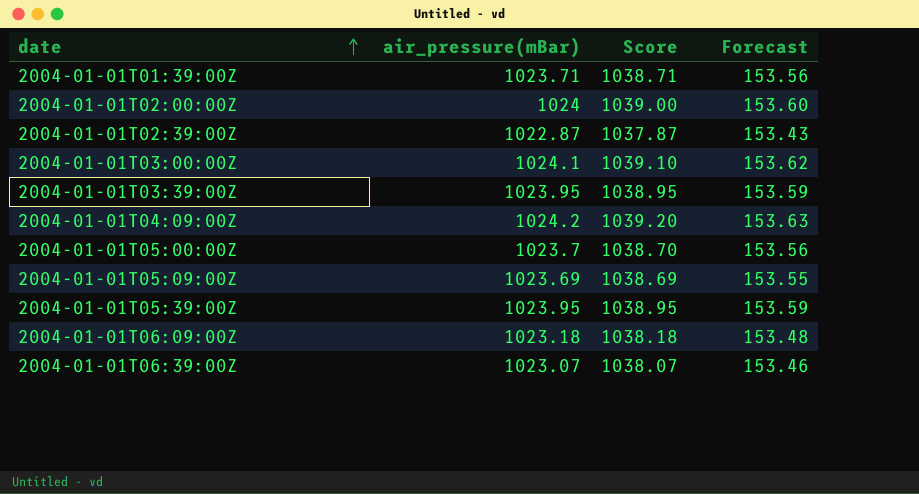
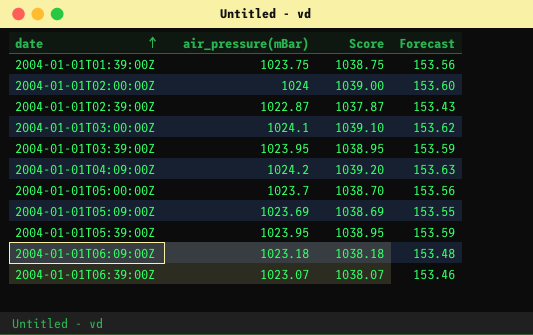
2004-01-01T01:39:00Z | air_pressure(mBar): 1023.71 -> 1023.75
2004-01-01T01:39:00Z | Score: 1038.71 -> 1038.75

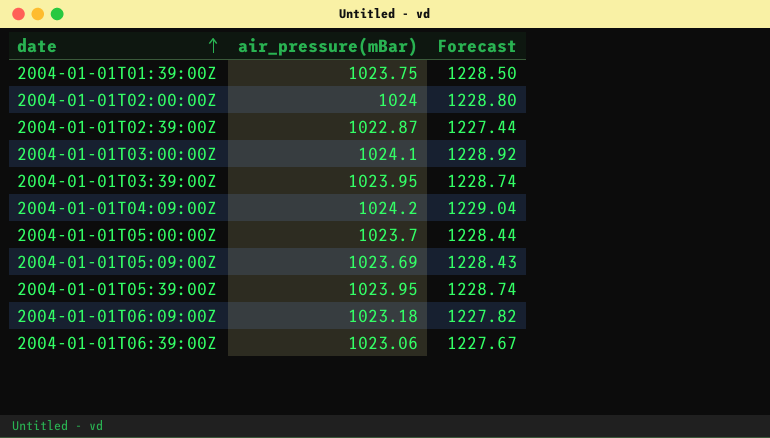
column Score | formula: [air_pressure(mBar)] + 15 -> none
column Forecast | formula: [air_pressure(mBar)] * 0.15 -> [air_pressure(mBar)] * 1.2
2004-01-01T06:39:00Z | air_pressure(mBar): 1023.07 -> 1023.06

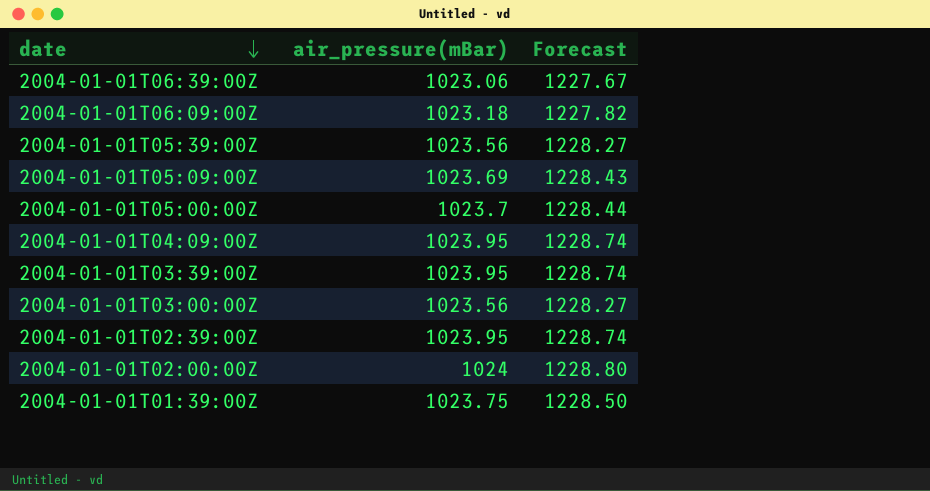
row order: date ascending -> date descending
2004-01-01T05:39:00Z | air_pressure(mBar): 1023.95 -> 1023.56
2004-01-01T05:39:00Z | Forecast: 1228.74 -> 1228.27
2004-01-01T04:09:00Z | air_pressure(mBar): 1024.2 -> 1023.95
2004-01-01T04:09:00Z | Forecast: 1229.04 -> 1228.74
2004-01-01T03:00:00Z | air_pressure(mBar): 1024.1 -> 1023.56
2004-01-01T03:00:00Z | Forecast: 1228.92 -> 1228.27
2004-01-01T02:39:00Z | air_pressure(mBar): 1022.87 -> 1023.95
2004-01-01T02:39:00Z | Forecast: 1227.44 -> 1228.74

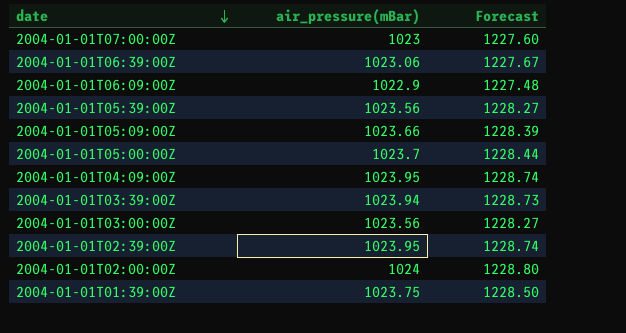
row 2004-01-01T07:00:00Z: none -> 1023 | 1227.60
2004-01-01T06:09:00Z | air_pressure(mBar): 1023.18 -> 1022.9
2004-01-01T06:09:00Z | Forecast: 1227.82 -> 1227.48
2004-01-01T05:09:00Z | air_pressure(mBar): 1023.69 -> 1023.66
2004-01-01T05:09:00Z | Forecast: 1228.43 -> 1228.39
2004-01-01T03:39:00Z | air_pressure(mBar): 1023.95 -> 1023.94
2004-01-01T03:39:00Z | Forecast: 1228.74 -> 1228.73

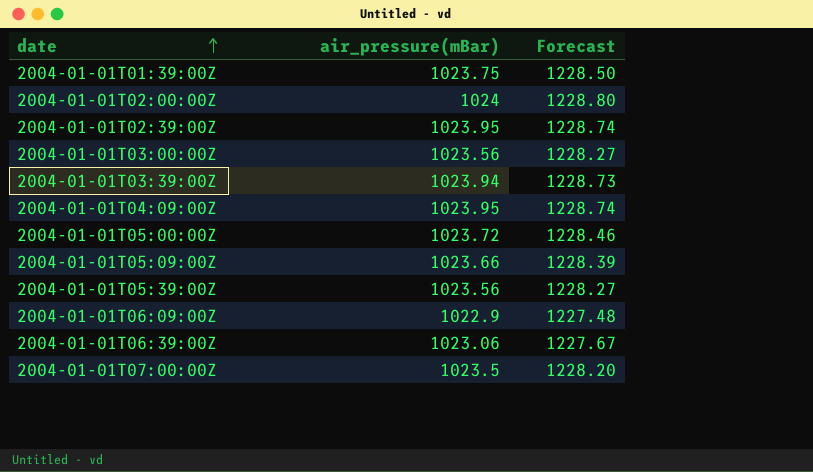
row order: date descending -> date ascending
2004-01-01T05:00:00Z | air_pressure(mBar): 1023.7 -> 1023.72
2004-01-01T05:00:00Z | Forecast: 1228.44 -> 1228.46
2004-01-01T07:00:00Z | air_pressure(mBar): 1023 -> 1023.5
2004-01-01T07:00:00Z | Forecast: 1227.60 -> 1228.20

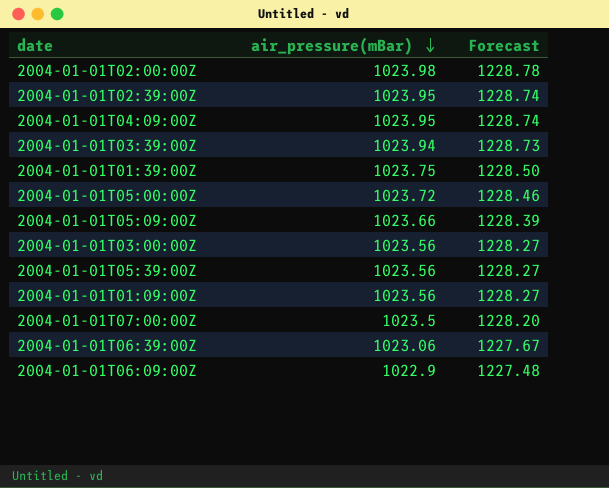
row order: date ascending -> air_pressure(mBar) descending
2004-01-01T02:00:00Z | air_pressure(mBar): 1024 -> 1023.98
2004-01-01T02:00:00Z | Forecast: 1228.80 -> 1228.78
row 2004-01-01T01:09:00Z: none -> 1023.56 | 1228.27

